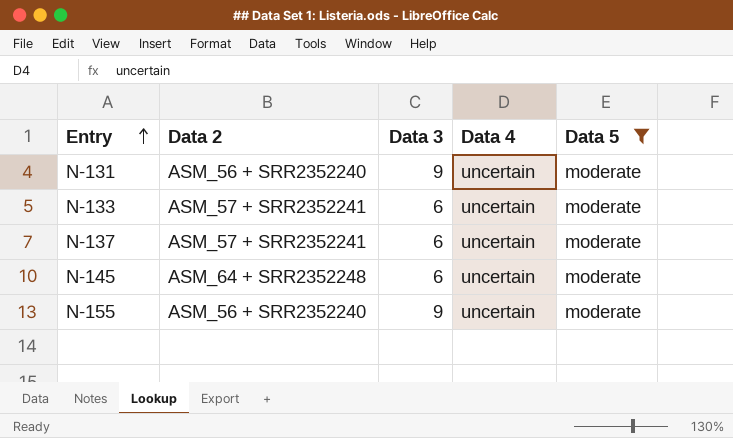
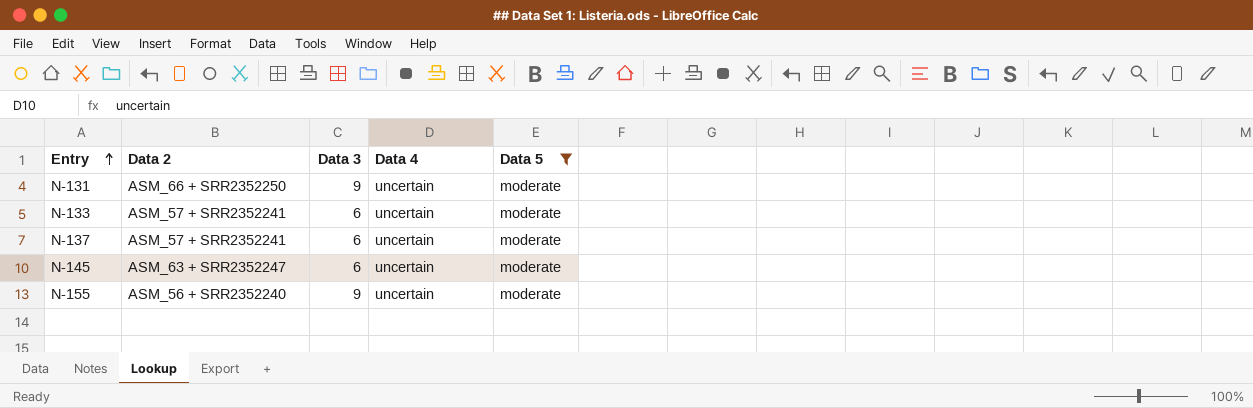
N-131 | Data 2: ASM_56 + SRR2352240 -> ASM_66 + SRR2352250
N-145 | Data 2: ASM_64 + SRR2352248 -> ASM_63 + SRR2352247

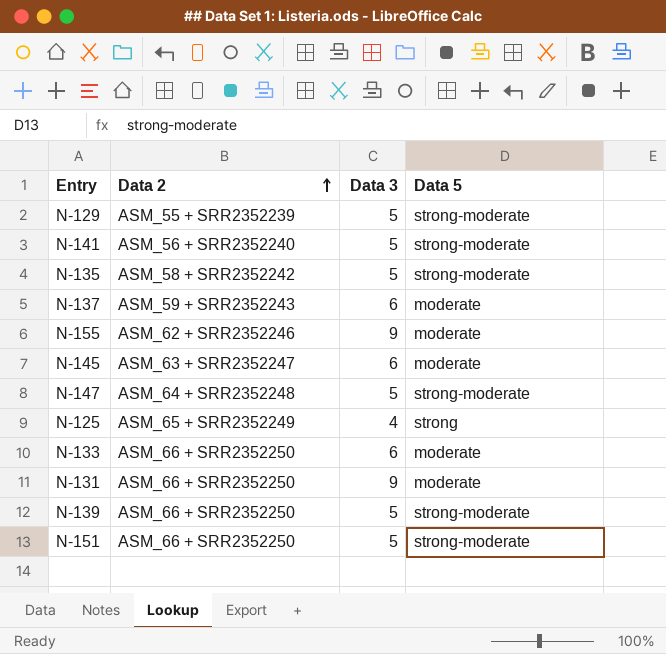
filter: Data 5 = moderate -> none
row order: Entry ascending -> Data 2 ascending
column Data 4 | position: 4 -> none
N-137 | Data 2: ASM_57 + SRR2352241 -> ASM_59 + SRR2352243
N-155 | Data 2: ASM_56 + SRR2352240 -> ASM_62 + SRR2352246
N-133 | Data 2: ASM_57 + SRR2352241 -> ASM_66 + SRR2352250

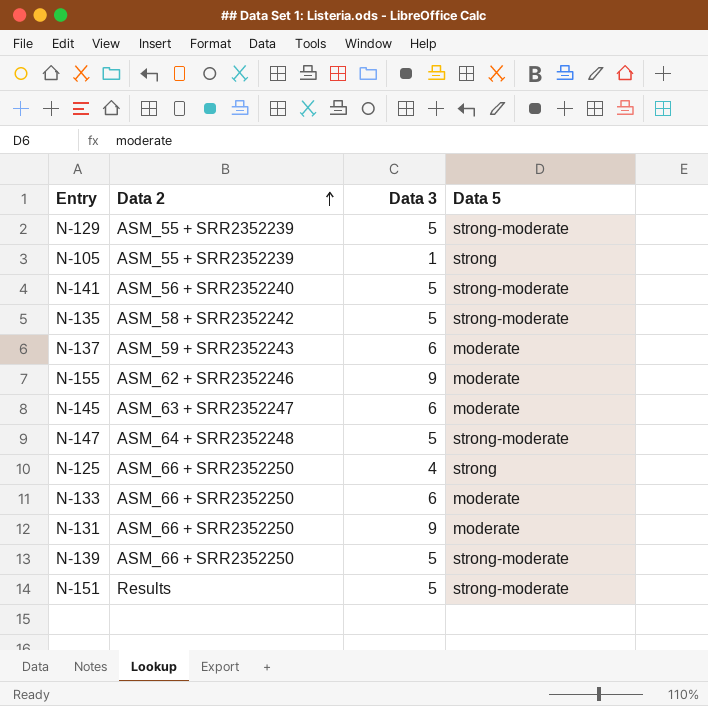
row N-105: none -> ASM_55 + SRR2352239 | 1 | strong
N-125 | Data 2: ASM_65 + SRR2352249 -> ASM_66 + SRR2352250
N-151 | Data 2: ASM_66 + SRR2352250 -> Results

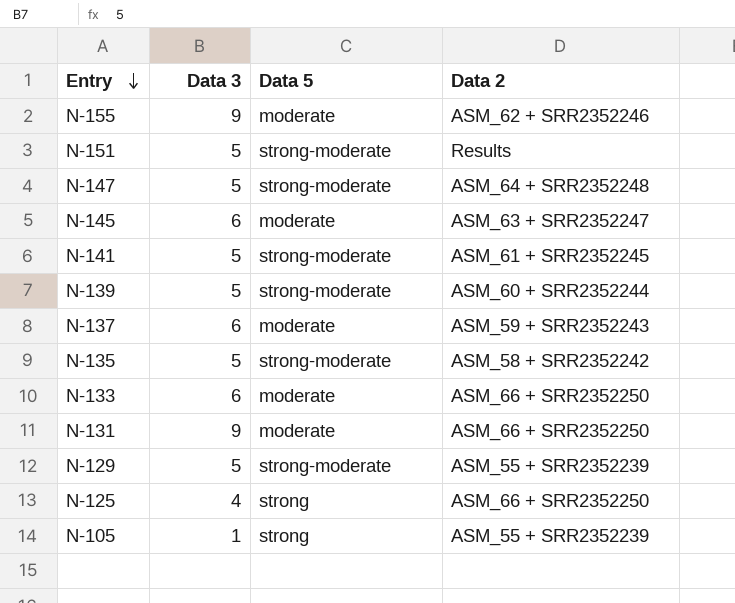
row order: Data 2 ascending -> Entry descending
column Data 2 | position: 2 -> 4
N-141 | Data 2: ASM_56 + SRR2352240 -> ASM_61 + SRR2352245
N-139 | Data 2: ASM_66 + SRR2352250 -> ASM_60 + SRR2352244

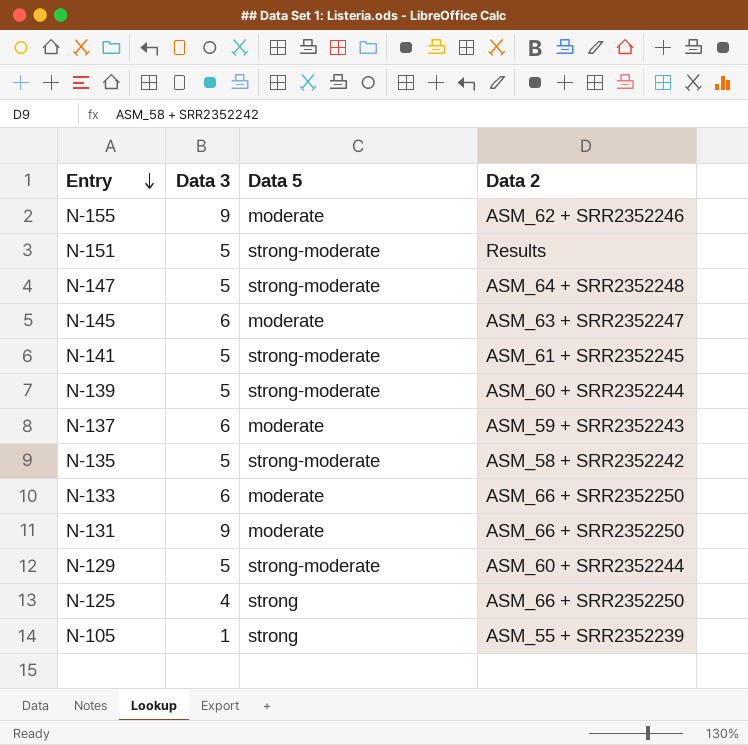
N-129 | Data 2: ASM_55 + SRR2352239 -> ASM_60 + SRR2352244

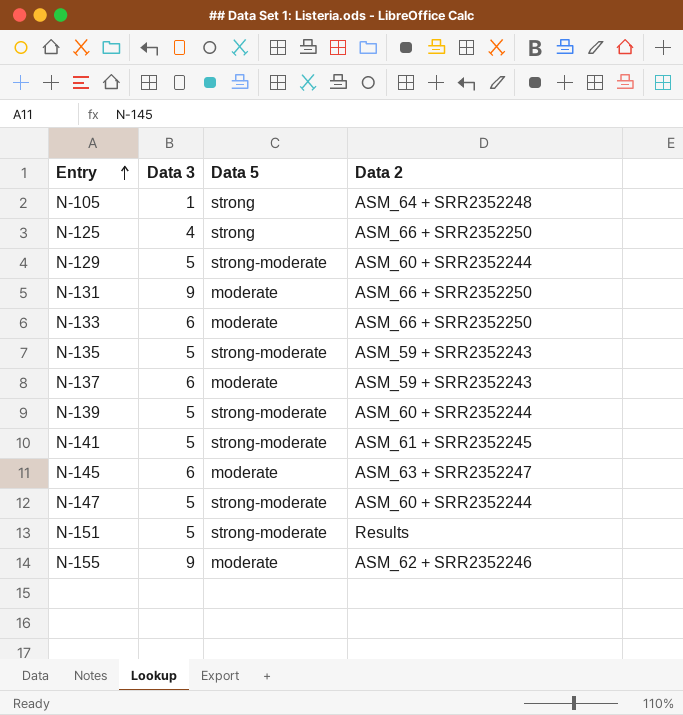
row order: Entry descending -> Entry ascending
N-105 | Data 2: ASM_55 + SRR2352239 -> ASM_64 + SRR2352248
N-135 | Data 2: ASM_58 + SRR2352242 -> ASM_59 + SRR2352243
N-147 | Data 2: ASM_64 + SRR2352248 -> ASM_60 + SRR2352244

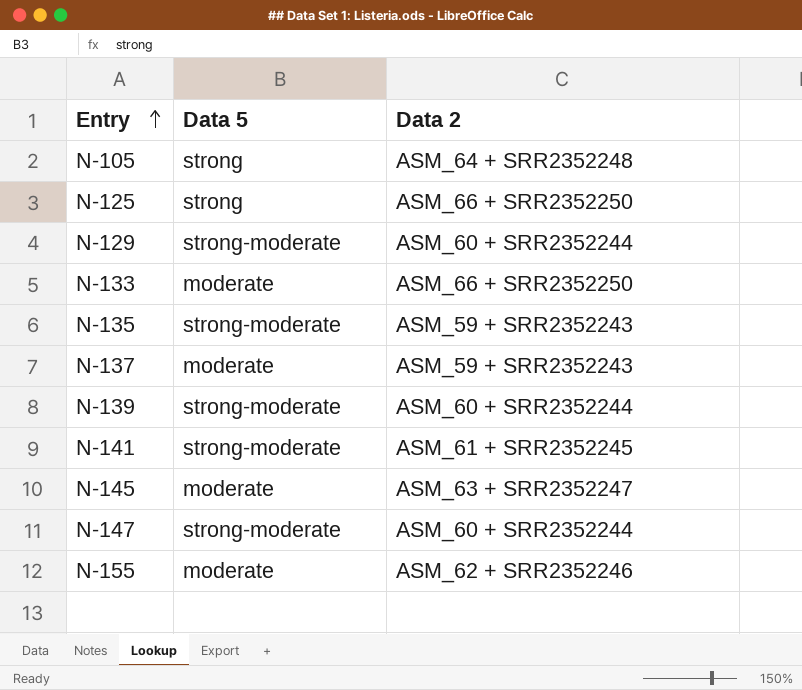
column Data 3 | position: 2 -> none
row N-131: 9 | moderate | ASM_66 + SRR2352250 -> none
row N-151: 5 | strong-moderate | Results -> none

